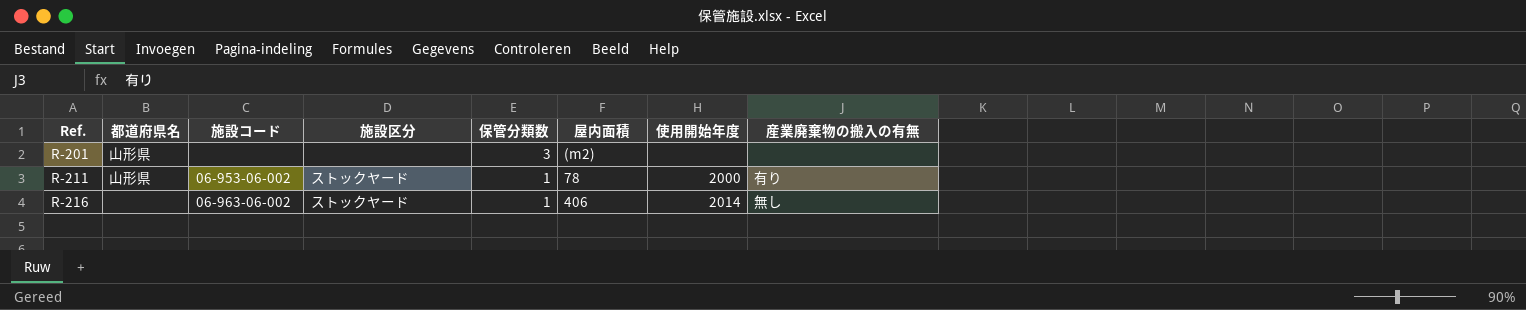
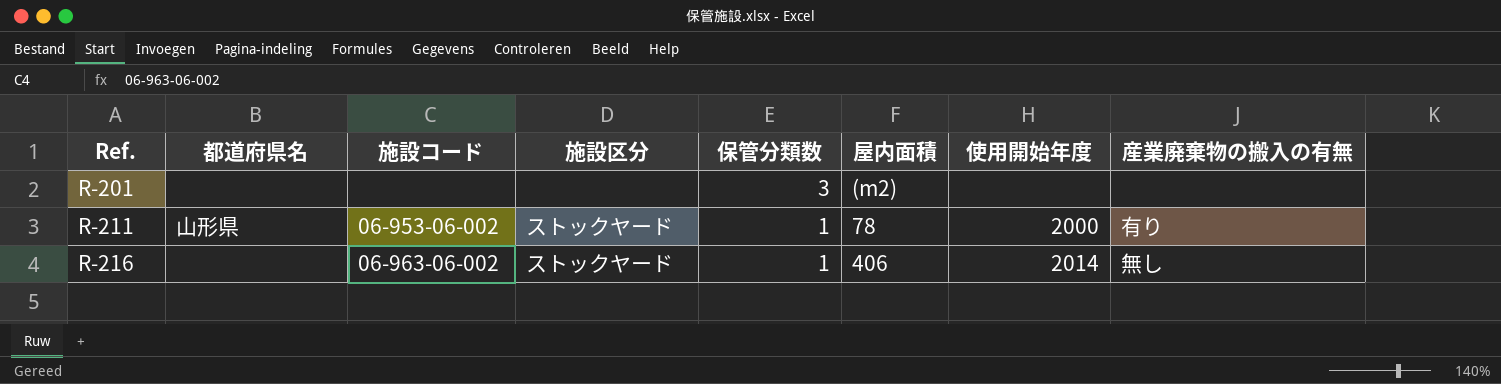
R-201 | 都道府県名: 山形県 -> none

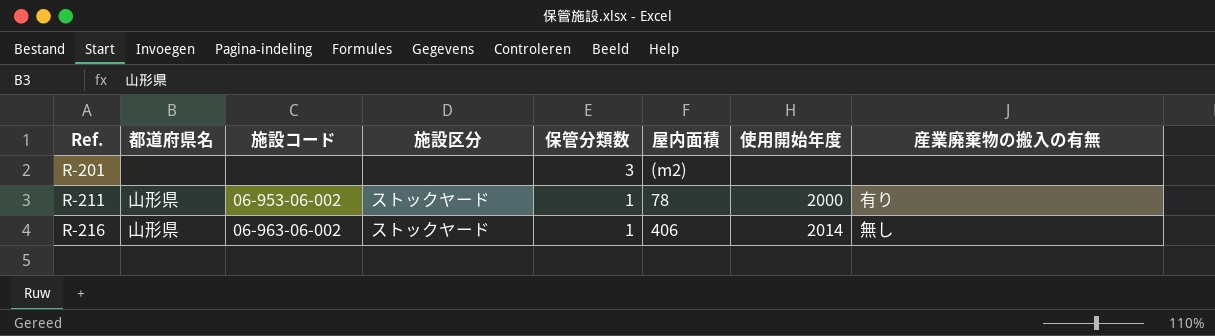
R-216 | 都道府県名: none -> 山形県

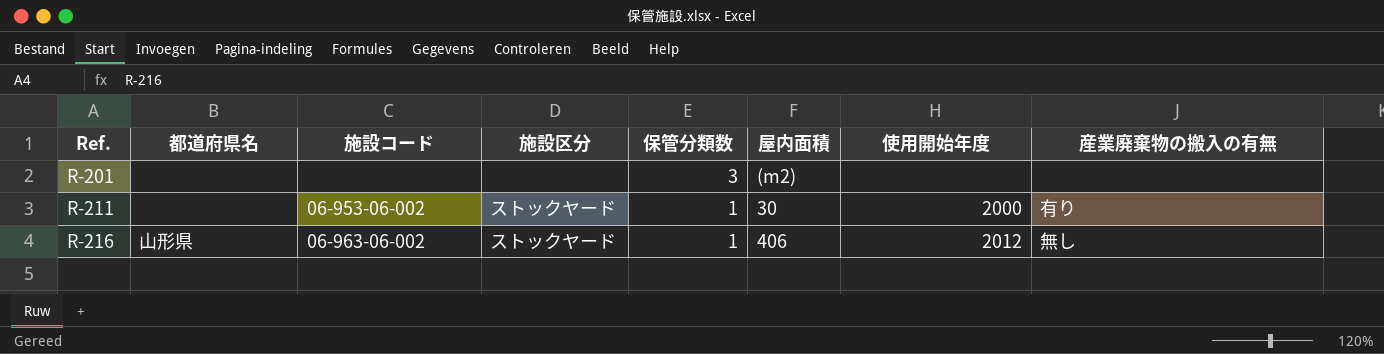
R-211 | 都道府県名: 山形県 -> none
R-211 | 屋内面積: 78 -> 30
R-216 | 使用開始年度: 2014 -> 2012

